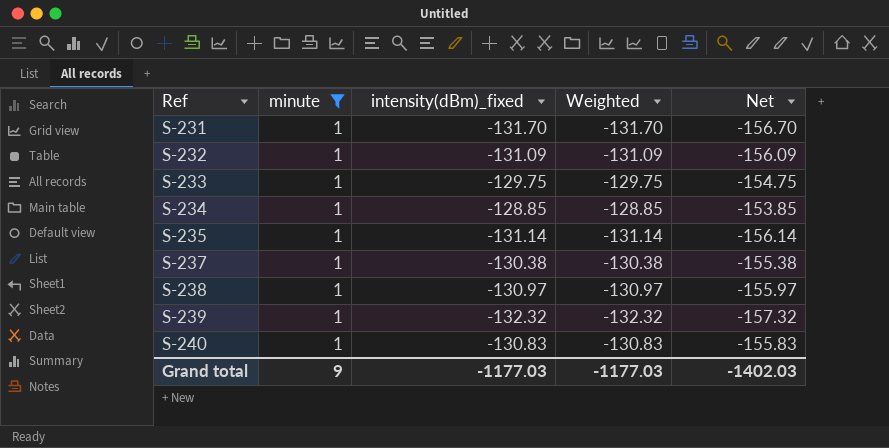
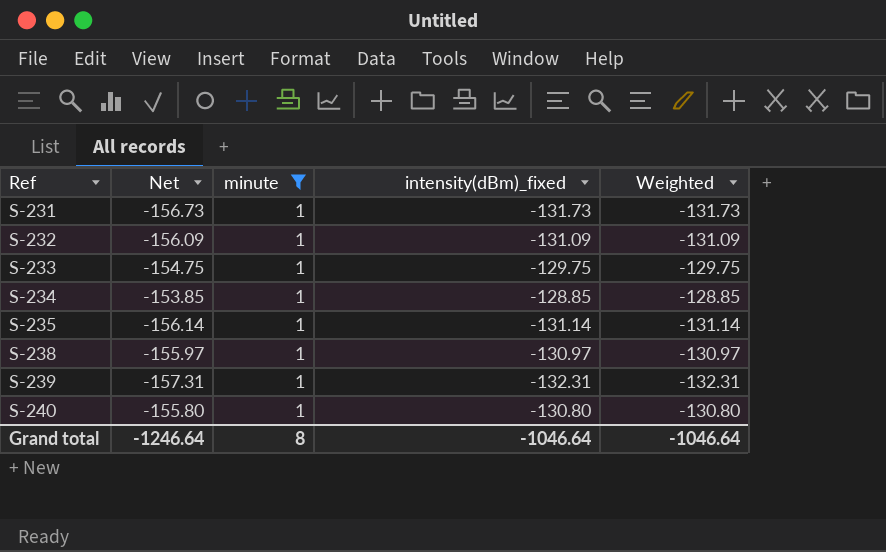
column Net | position: 5 -> 2
row S-237: 1 | -130.38 | -130.38 | -155.38 -> none
S-231 | Net: -156.70 -> -156.73
S-231 | intensity(dBm)_fixed: -131.70 -> -131.73
S-231 | Weighted: -131.70 -> -131.73
S-239 | Net: -157.32 -> -157.31
S-239 | intensity(dBm)_fixed: -132.32 -> -132.31
S-239 | Weighted: -132.32 -> -132.31
S-240 | Net: -155.83 -> -155.80
S-240 | intensity(dBm)_fixed: -130.83 -> -130.80
S-240 | Weighted: -130.83 -> -130.80
Grand total | Net: -1402.03 -> -1246.64
Grand total | minute: 9 -> 8
Grand total | intensity(dBm)_fixed: -1177.03 -> -1046.64
Grand total | Weighted: -1177.03 -> -1046.64

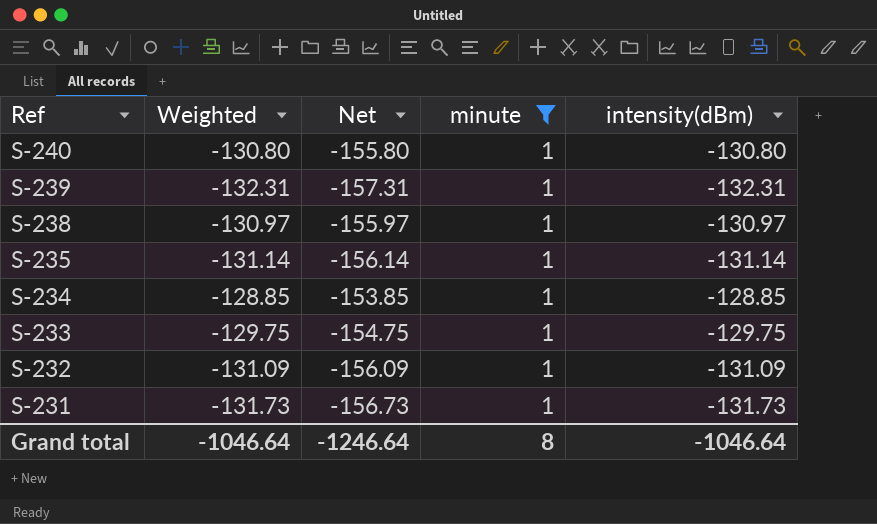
row order: Ref ascending -> Ref descending
column Weighted | position: 5 -> 2
column name: intensity(dBm)_fixed -> intensity(dBm)

